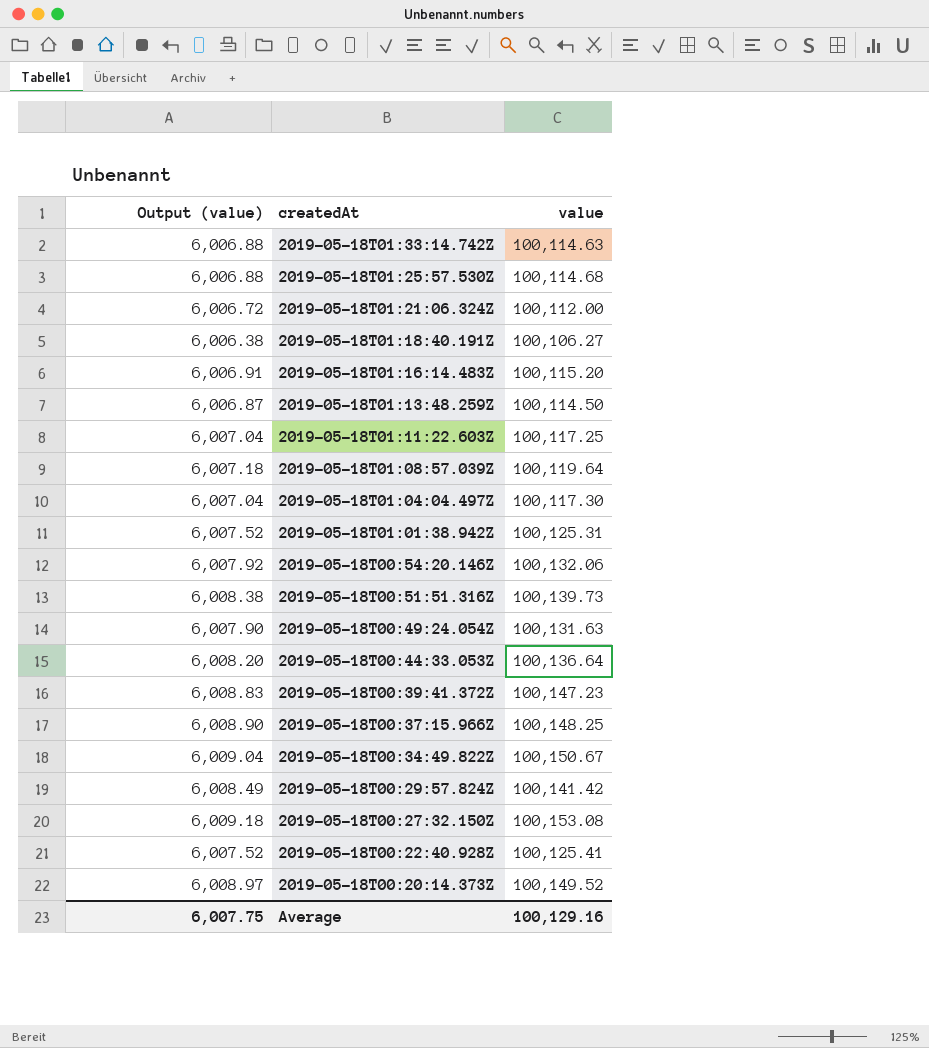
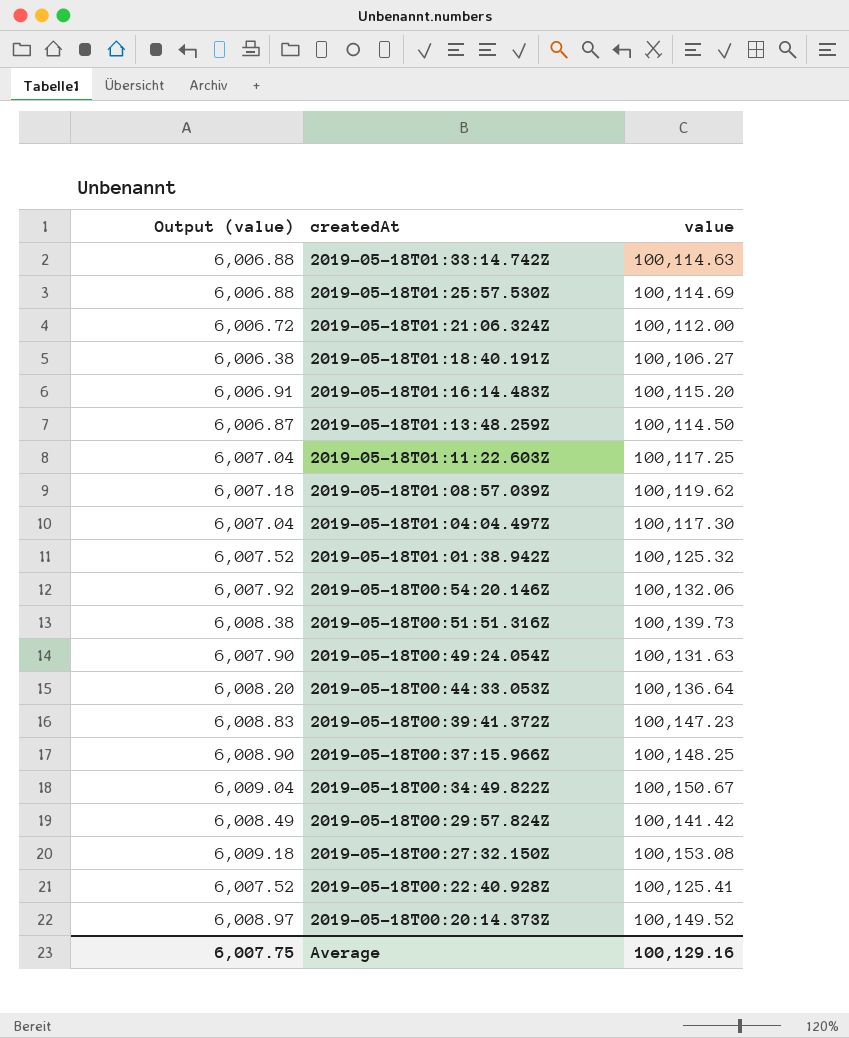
2019-05-18T01:25:57.530Z | value: 100,114.68 -> 100,114.69
2019-05-18T01:08:57.039Z | value: 100,119.64 -> 100,119.62
2019-05-18T01:01:38.942Z | value: 100,125.31 -> 100,125.32

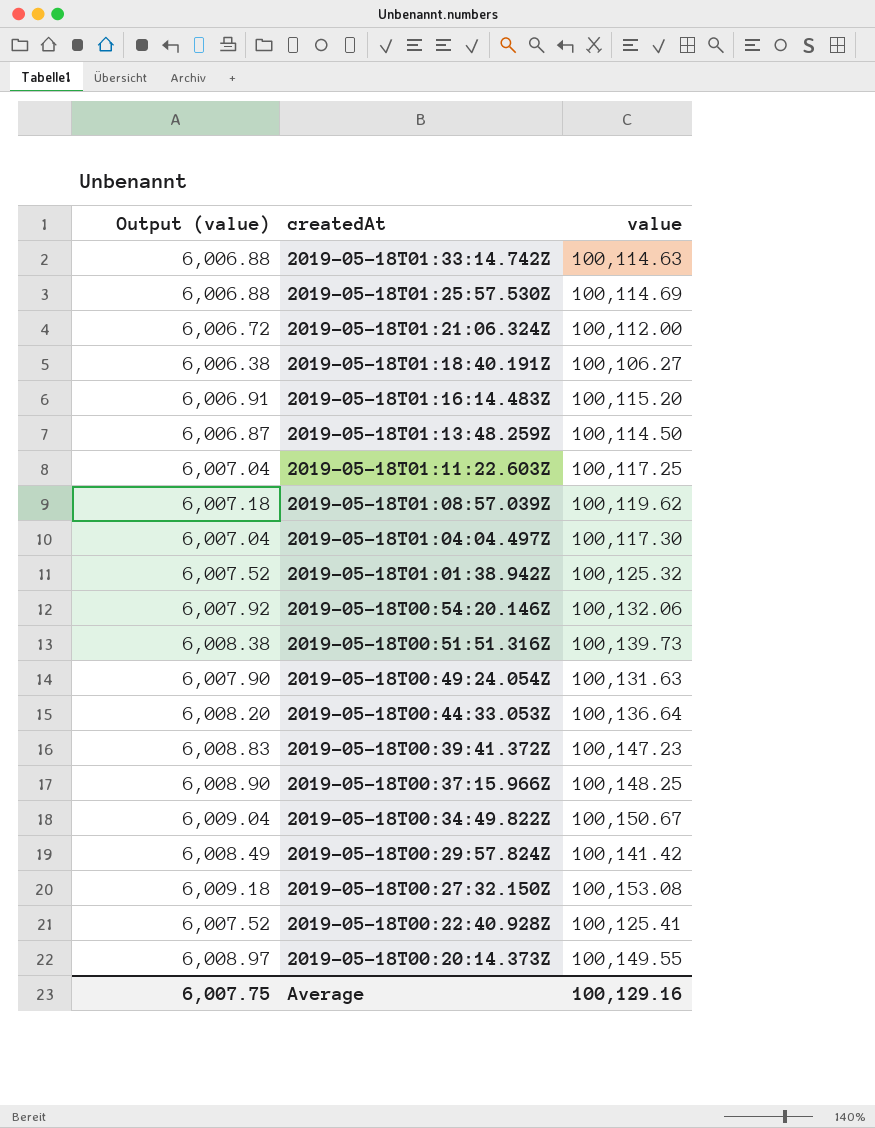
2019-05-18T00:20:14.373Z | value: 100,149.52 -> 100,149.55

